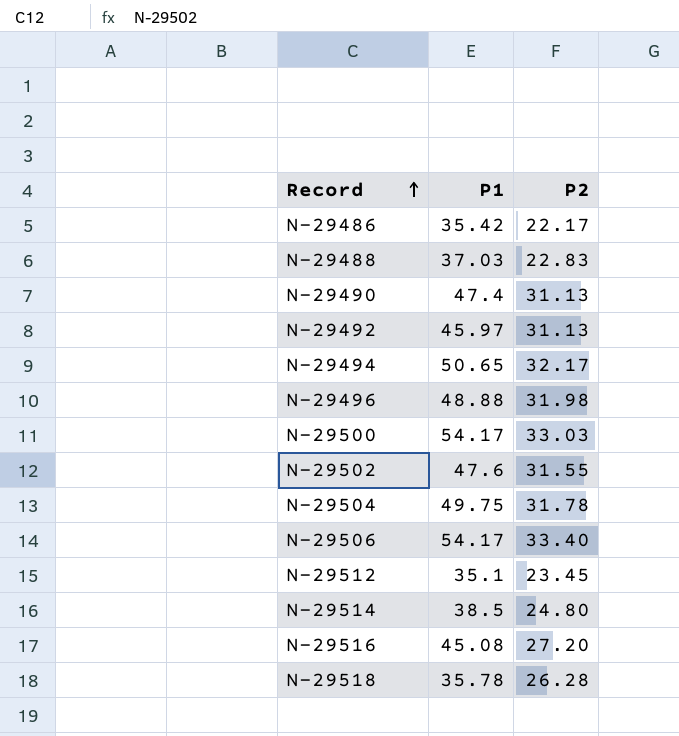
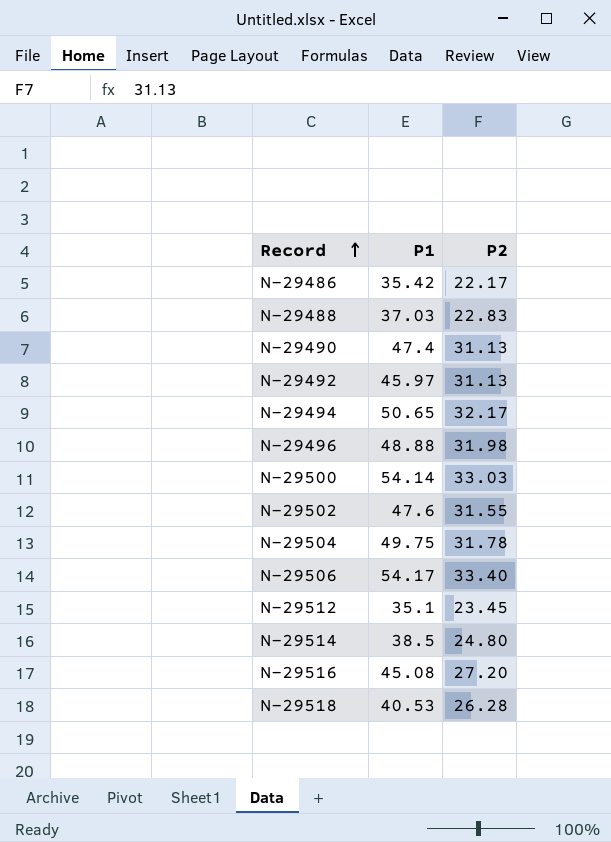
N-29500 | P1: 54.17 -> 54.14
N-29518 | P1: 35.78 -> 40.53

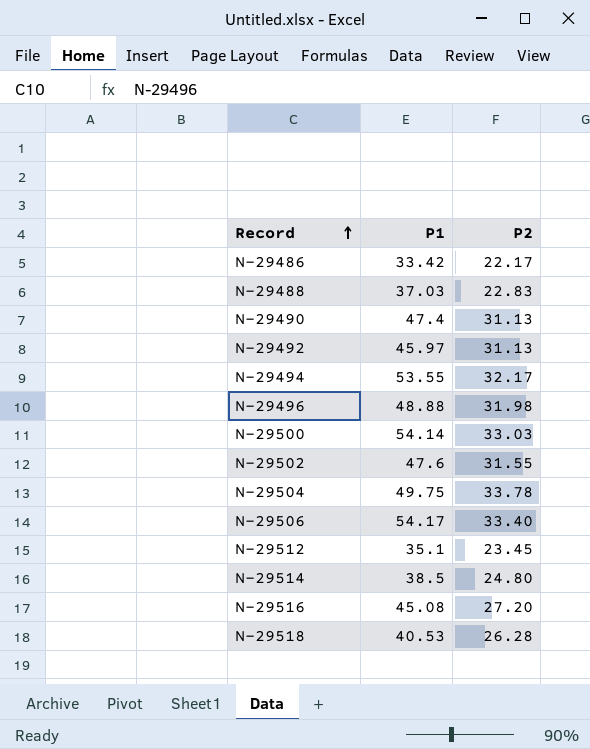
N-29486 | P1: 35.42 -> 33.42
N-29494 | P1: 50.65 -> 53.55
N-29504 | P2: 31.78 -> 33.78

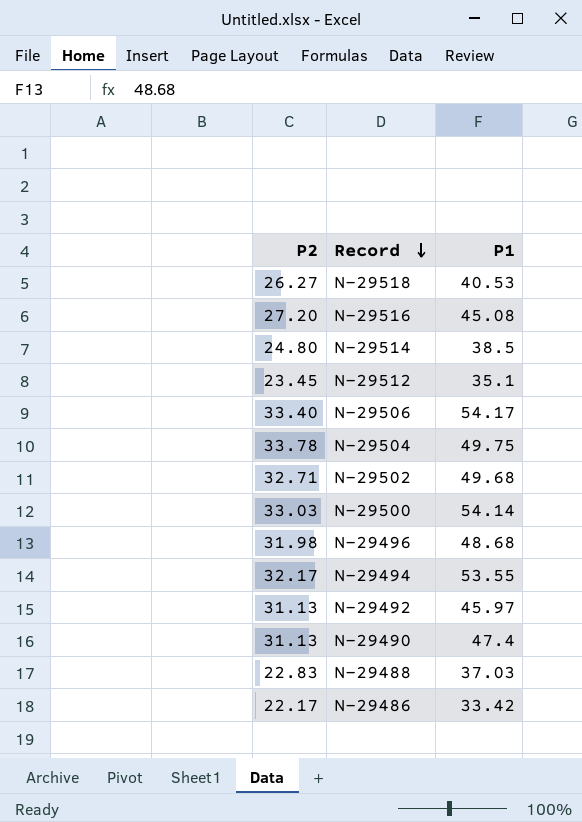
row order: Record ascending -> Record descending
column P2 | position: 3 -> 1
N-29518 | P2: 26.28 -> 26.27
N-29502 | P2: 31.55 -> 32.71
N-29502 | P1: 47.6 -> 49.68
N-29496 | P1: 48.88 -> 48.68

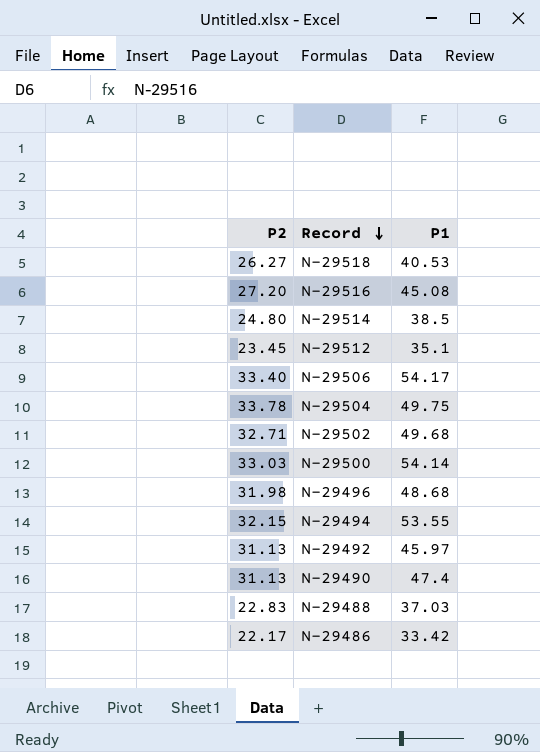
N-29494 | P2: 32.17 -> 32.15

